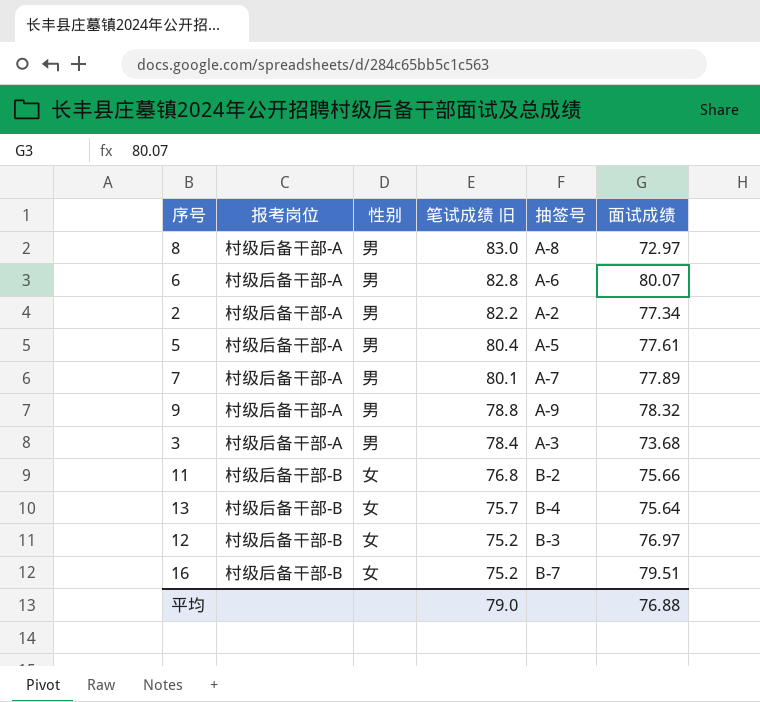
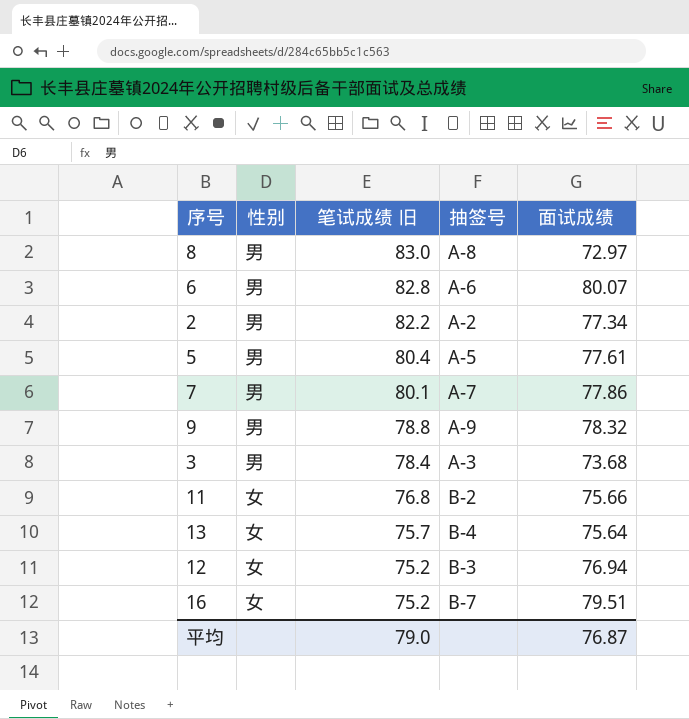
column 报考岗位 | position: 2 -> none
7 | 面试成绩: 77.89 -> 77.86
12 | 面试成绩: 76.97 -> 76.94
平均 | 面试成绩: 76.88 -> 76.87

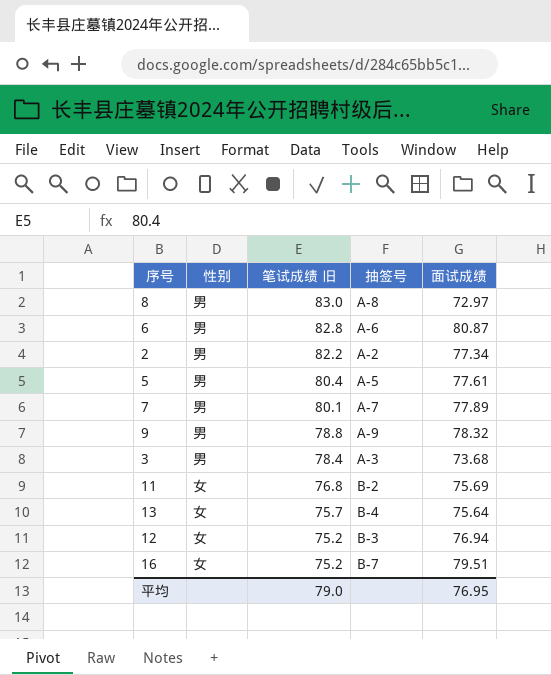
6 | 面试成绩: 80.07 -> 80.87
7 | 面试成绩: 77.86 -> 77.89
11 | 面试成绩: 75.66 -> 75.69
平均 | 面试成绩: 76.87 -> 76.95

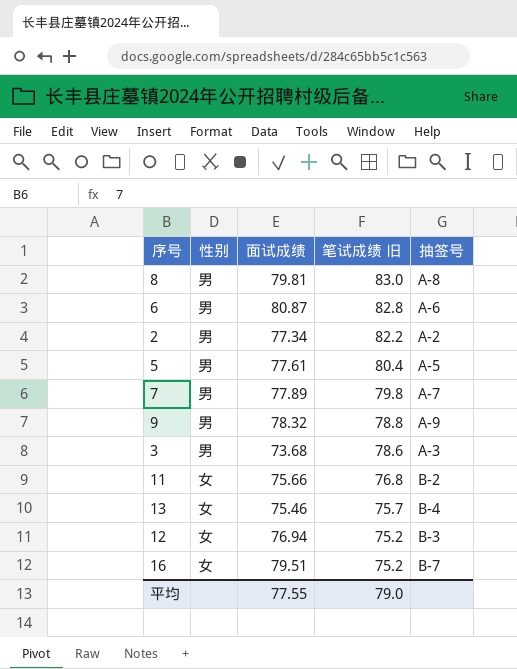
column 面试成绩 | position: 5 -> 3
8 | 面试成绩: 72.97 -> 79.81
7 | 笔试成绩 旧: 80.1 -> 79.8
3 | 笔试成绩 旧: 78.4 -> 78.6
11 | 面试成绩: 75.69 -> 75.66
13 | 面试成绩: 75.64 -> 75.46
平均 | 面试成绩: 76.95 -> 77.55

